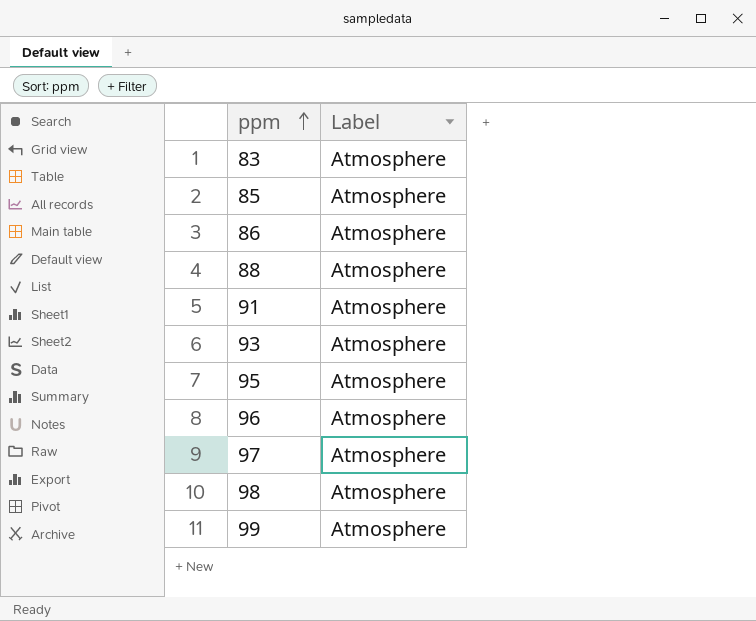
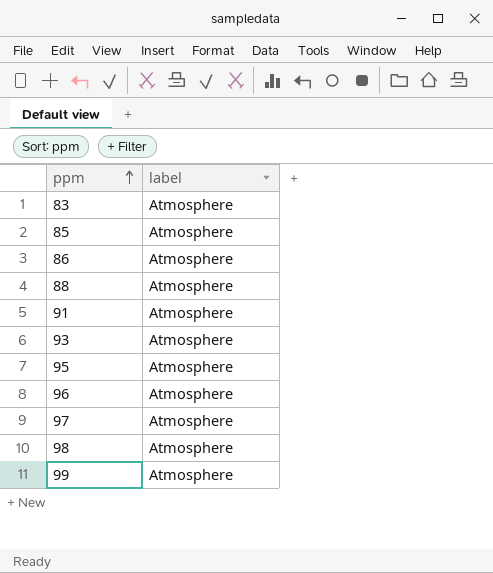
column name: Label -> label

